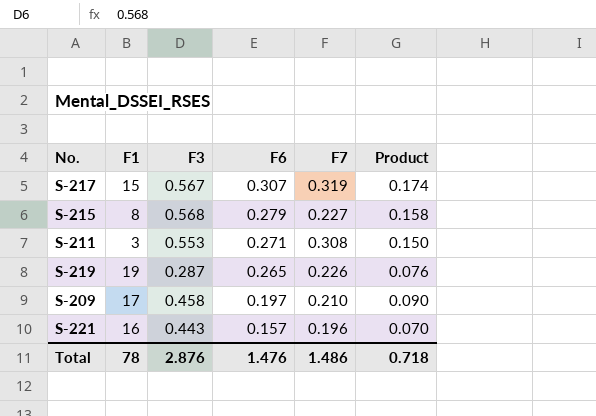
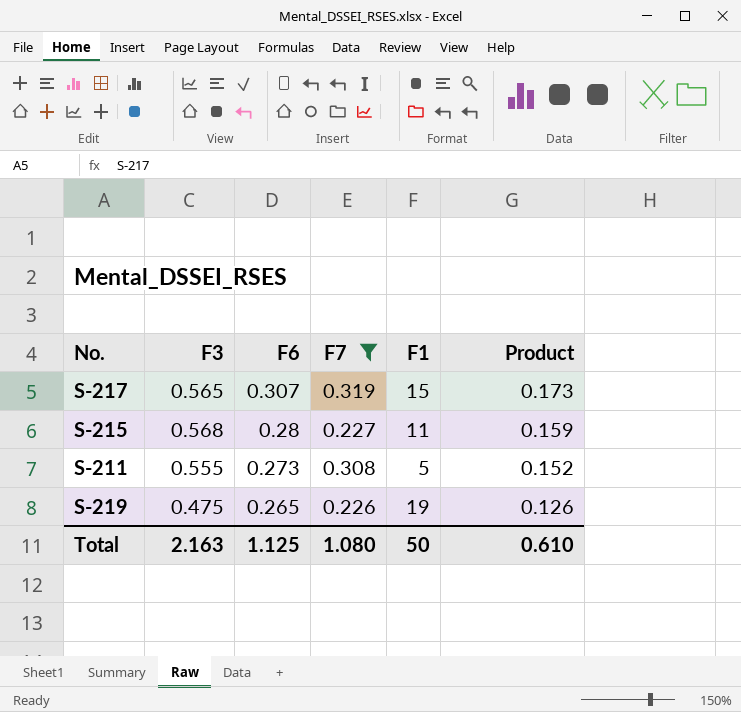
filter: none -> F7 >= 0.226
column F1 | position: 2 -> 5
S-217 | F3: 0.567 -> 0.565
S-217 | Product: 0.174 -> 0.173
S-215 | F6: 0.279 -> 0.28
S-215 | F1: 8 -> 11
S-215 | Product: 0.158 -> 0.159
S-211 | F3: 0.553 -> 0.555
S-211 | F6: 0.271 -> 0.273
S-211 | F1: 3 -> 5
S-211 | Product: 0.150 -> 0.152
S-219 | F3: 0.287 -> 0.475
S-219 | Product: 0.076 -> 0.126
Total | F3: 2.876 -> 2.163
Total | F6: 1.476 -> 1.125
Total | F7: 1.486 -> 1.080
Total | F1: 78 -> 50
Total | Product: 0.718 -> 0.610

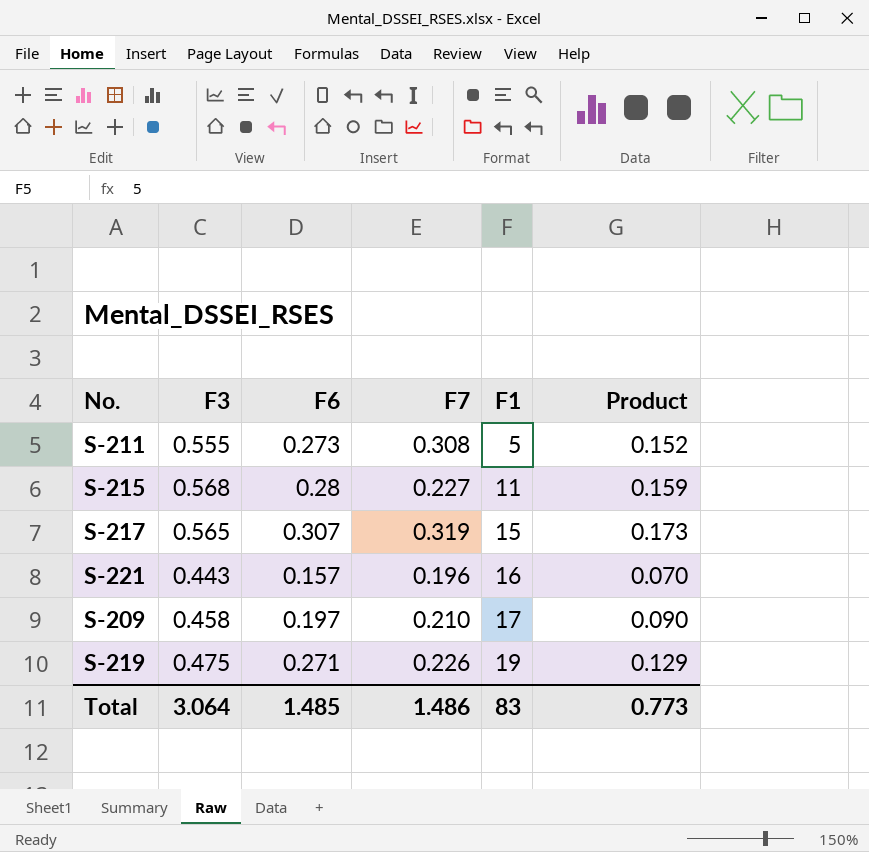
filter: F7 >= 0.226 -> none
row order: F6 descending -> F1 ascending
S-219 | F6: 0.265 -> 0.271
S-219 | Product: 0.126 -> 0.129
Total | F3: 2.163 -> 3.064
Total | F6: 1.125 -> 1.485
Total | F7: 1.080 -> 1.486
Total | F1: 50 -> 83
Total | Product: 0.610 -> 0.773

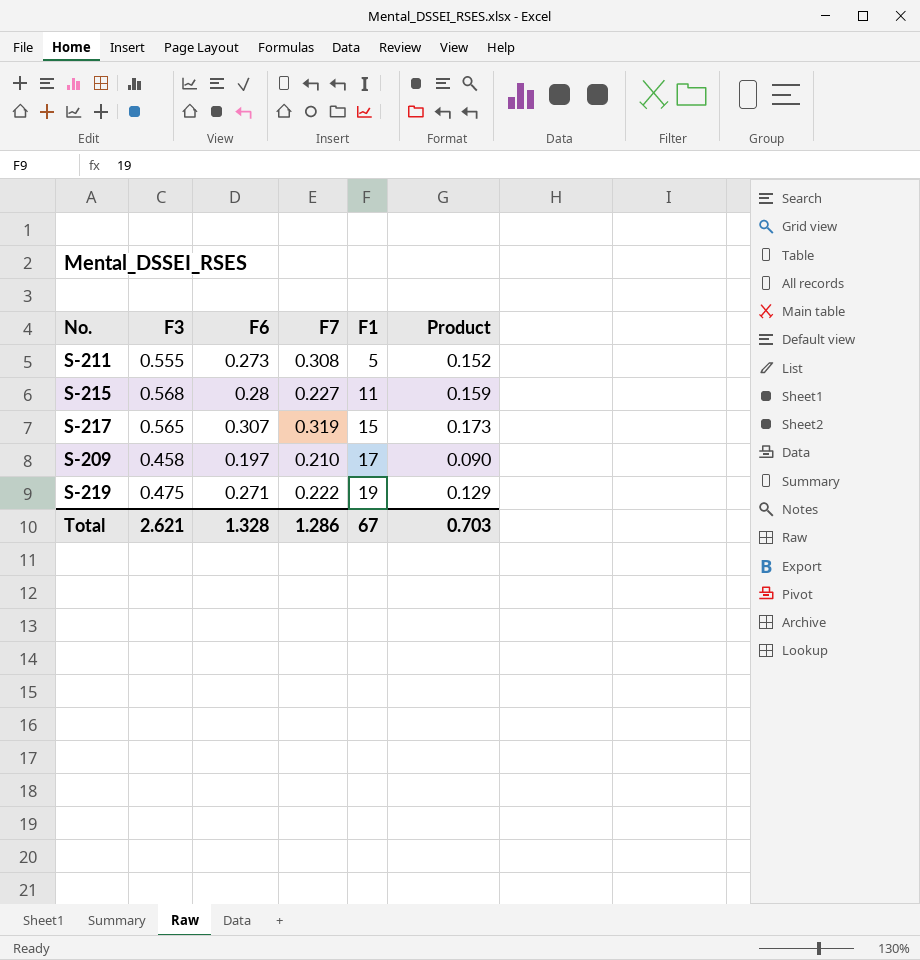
row S-221: 0.443 | 0.157 | 0.196 | 16 | 0.070 -> none
S-219 | F7: 0.226 -> 0.222
Total | F3: 3.064 -> 2.621
Total | F6: 1.485 -> 1.328
Total | F7: 1.486 -> 1.286
Total | F1: 83 -> 67
Total | Product: 0.773 -> 0.703

